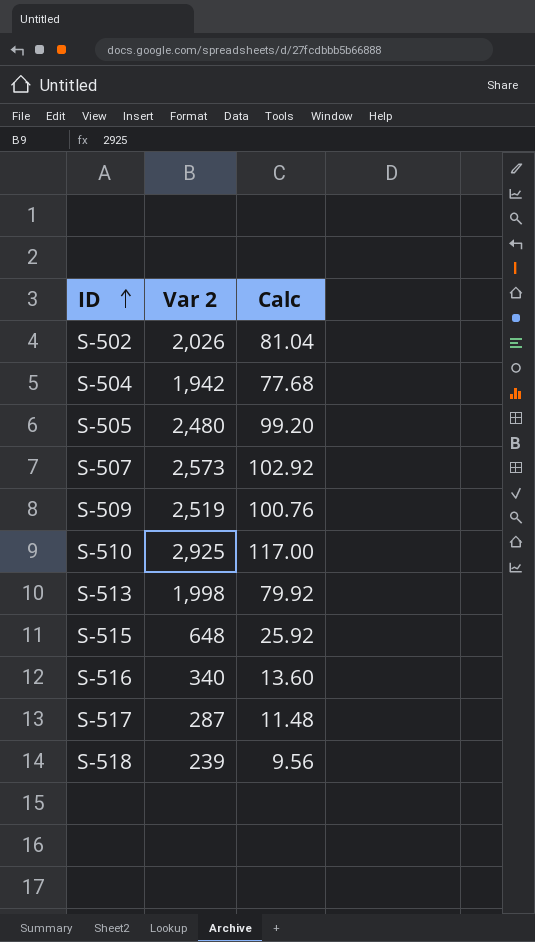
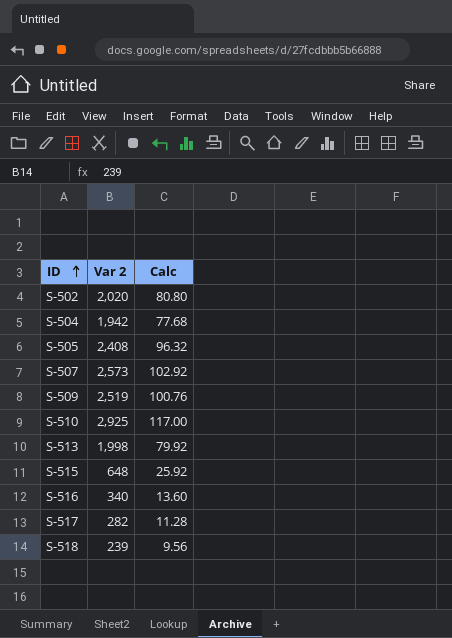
S-502 | Var 2: 2,026 -> 2,020
S-502 | Calc: 81.04 -> 80.80
S-505 | Var 2: 2,480 -> 2,408
S-505 | Calc: 99.20 -> 96.32
S-517 | Var 2: 287 -> 282
S-517 | Calc: 11.48 -> 11.28

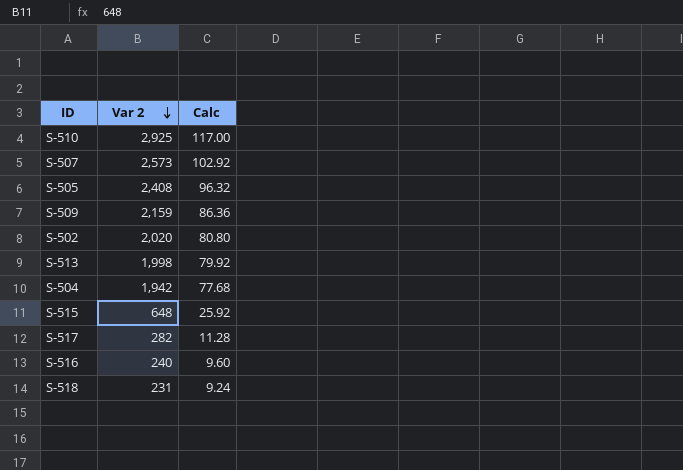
row order: ID ascending -> Var 2 descending
S-509 | Var 2: 2,519 -> 2,159
S-509 | Calc: 100.76 -> 86.36
S-516 | Var 2: 340 -> 240
S-516 | Calc: 13.60 -> 9.60
S-518 | Var 2: 239 -> 231
S-518 | Calc: 9.56 -> 9.24

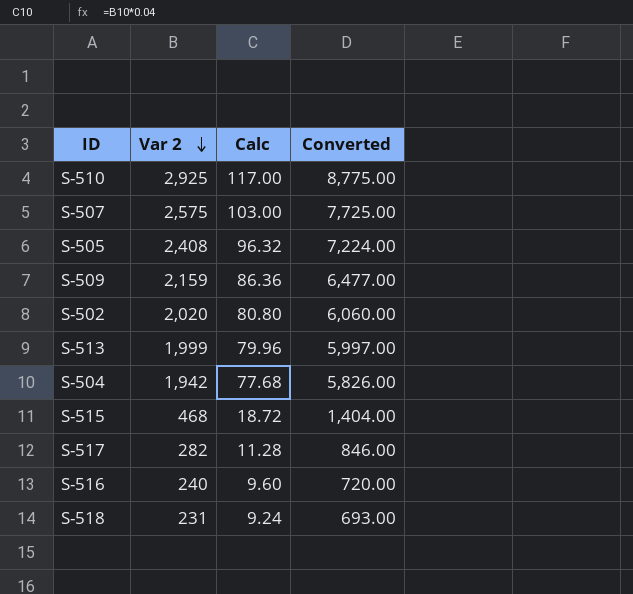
column Converted | formula: none -> [Var 2] * 3
S-507 | Var 2: 2,573 -> 2,575
S-507 | Calc: 102.92 -> 103.00
S-513 | Var 2: 1,998 -> 1,999
S-513 | Calc: 79.92 -> 79.96
S-515 | Var 2: 648 -> 468
S-515 | Calc: 25.92 -> 18.72

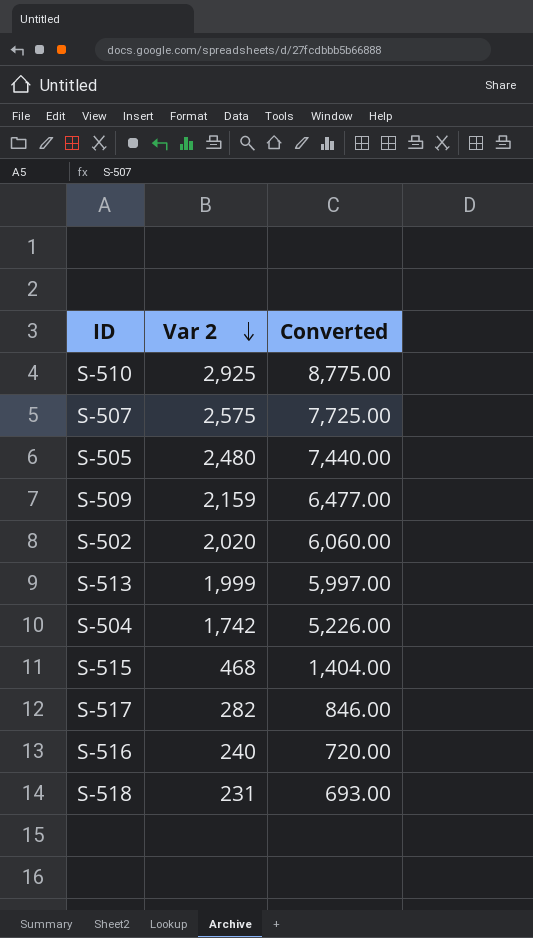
column Calc | formula: [Var 2] * 0.04 -> none
S-505 | Var 2: 2,408 -> 2,480
S-505 | Converted: 7,224.00 -> 7,440.00
S-504 | Var 2: 1,942 -> 1,742
S-504 | Converted: 5,826.00 -> 5,226.00

